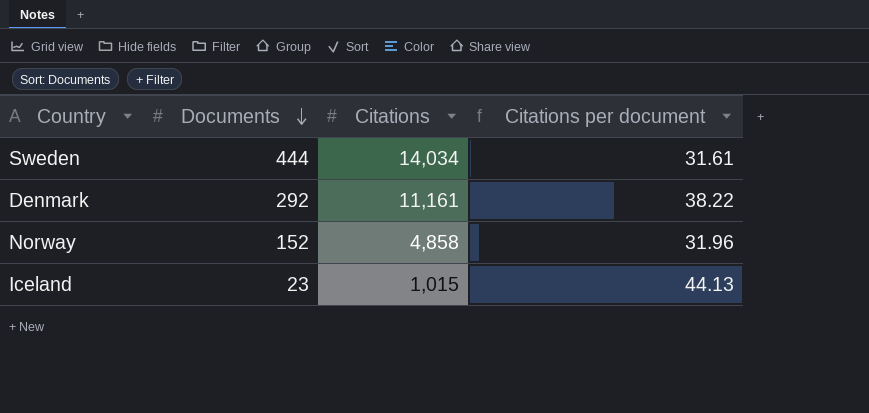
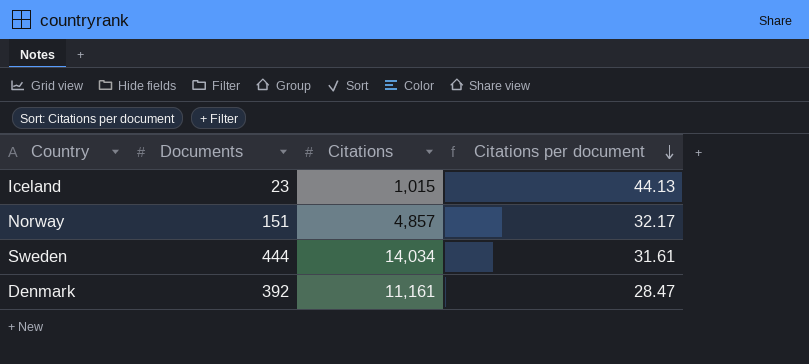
row order: Documents descending -> Citations per document descending
Norway | Documents: 152 -> 151
Norway | Citations: 4,858 -> 4,857
Norway | Citations per document: 31.96 -> 32.17
Denmark | Documents: 292 -> 392
Denmark | Citations per document: 38.22 -> 28.47

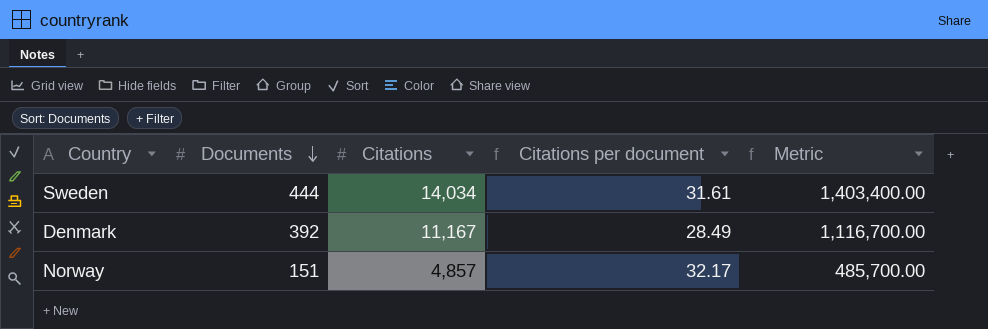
row order: Citations per document descending -> Documents descending
column Metric | formula: none -> [Citations] * 100
row Iceland: 23 | 1,015 | 44.13 -> none
Denmark | Citations: 11,161 -> 11,167
Denmark | Citations per document: 28.47 -> 28.49

